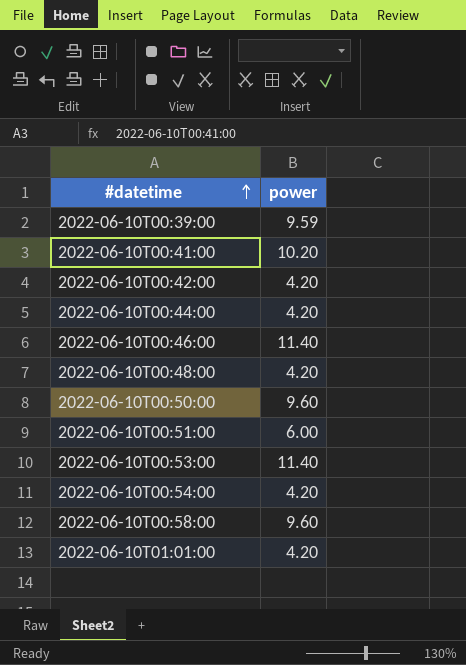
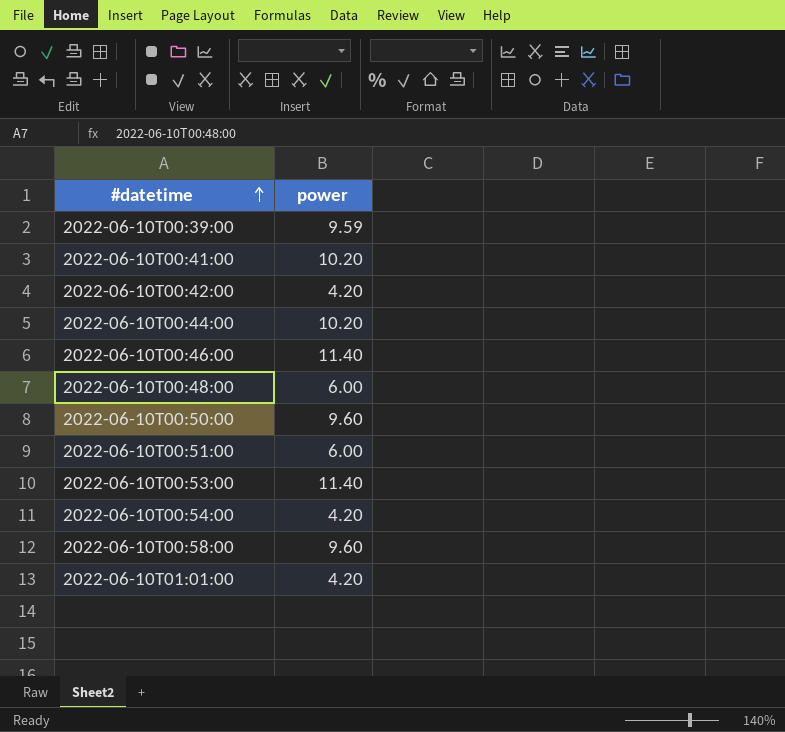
2022-06-10T00:44:00 | power: 4.20 -> 10.20
2022-06-10T00:48:00 | power: 4.20 -> 6.00

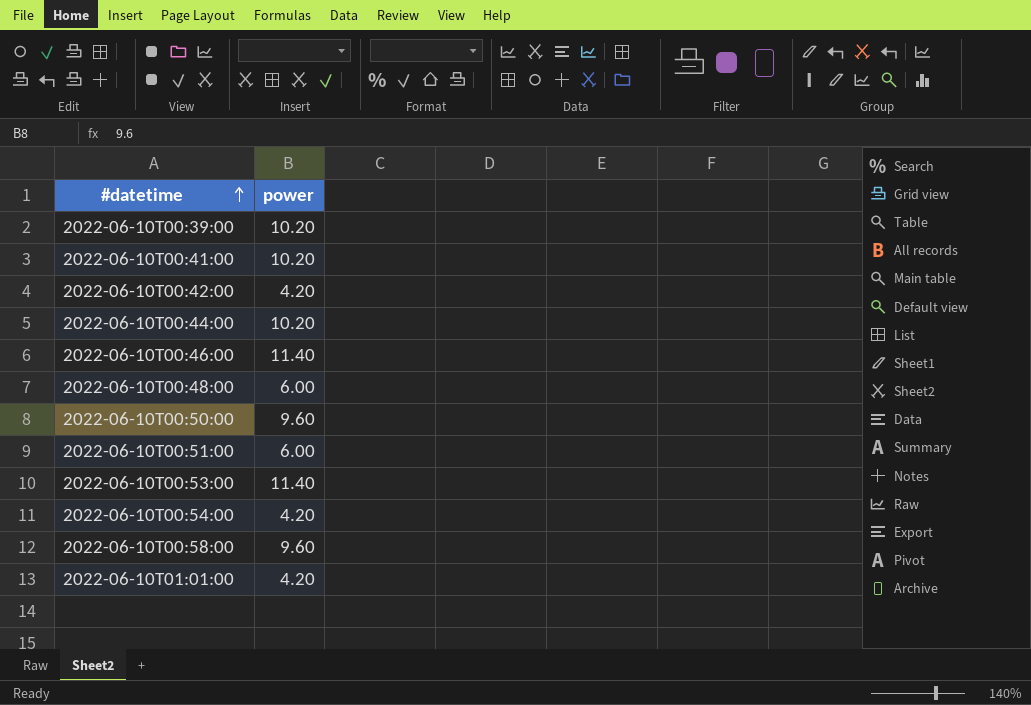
2022-06-10T00:39:00 | power: 9.59 -> 10.20

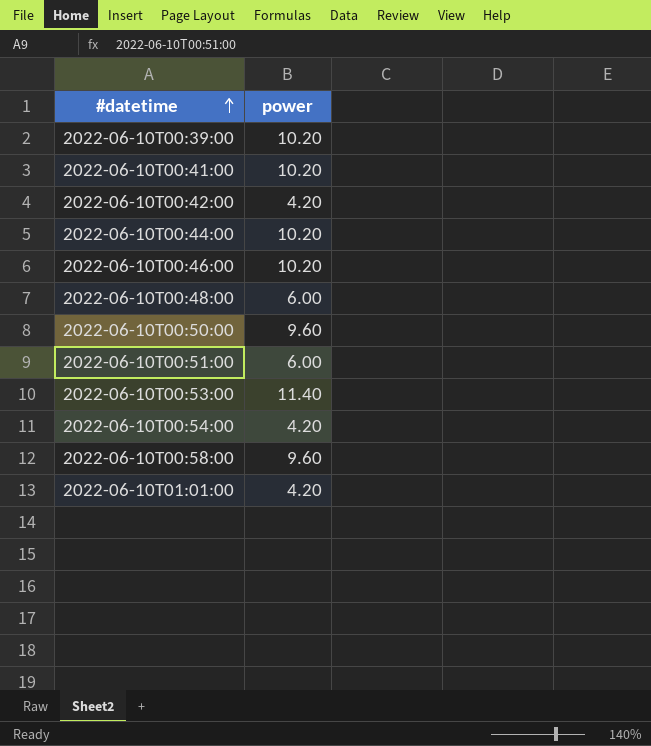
2022-06-10T00:46:00 | power: 11.40 -> 10.20

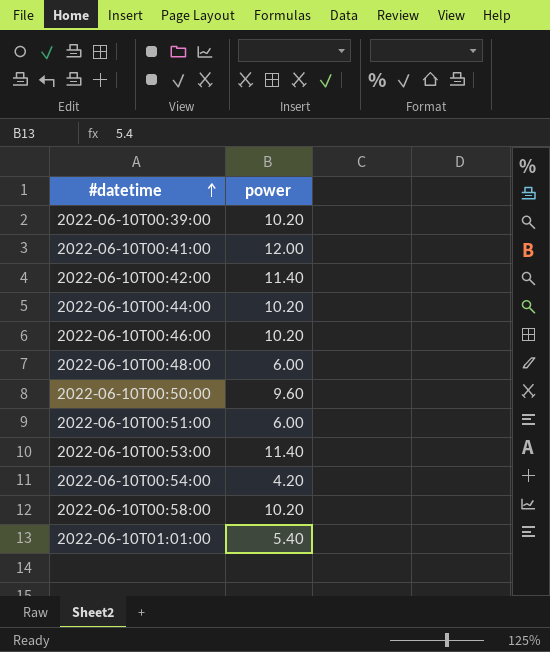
2022-06-10T00:41:00 | power: 10.20 -> 12.00
2022-06-10T00:42:00 | power: 4.20 -> 11.40
2022-06-10T00:58:00 | power: 9.60 -> 10.20
2022-06-10T01:01:00 | power: 4.20 -> 5.40

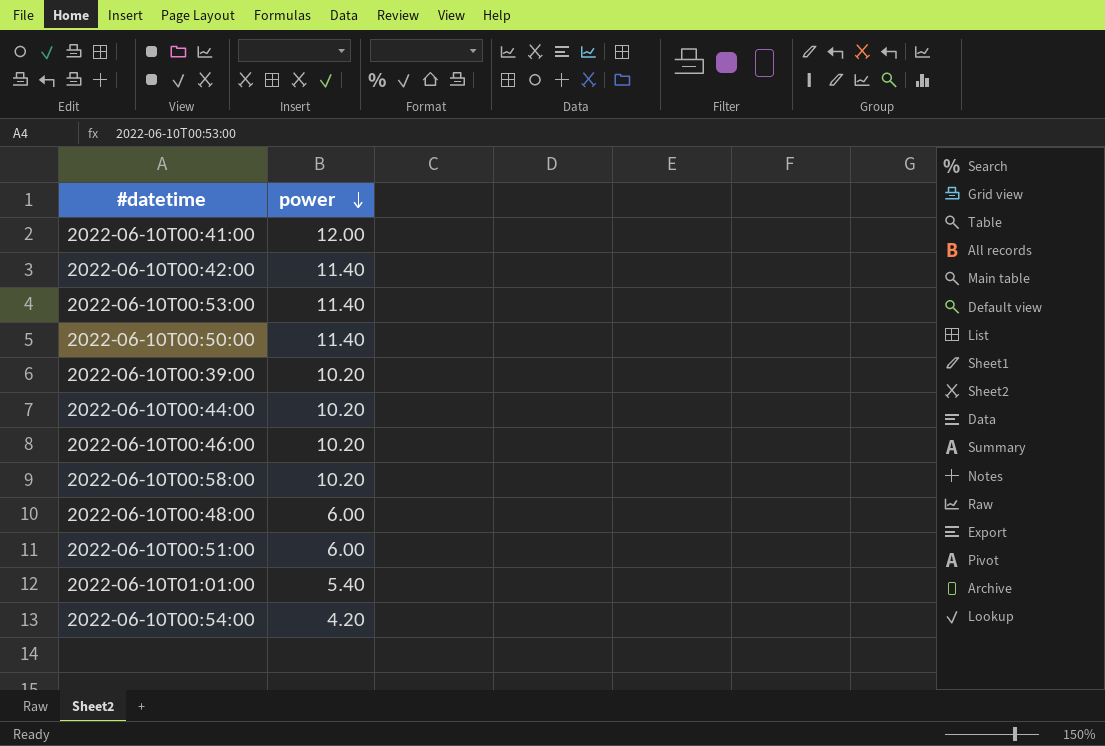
row order: #datetime ascending -> power descending
2022-06-10T00:50:00 | power: 9.60 -> 11.40

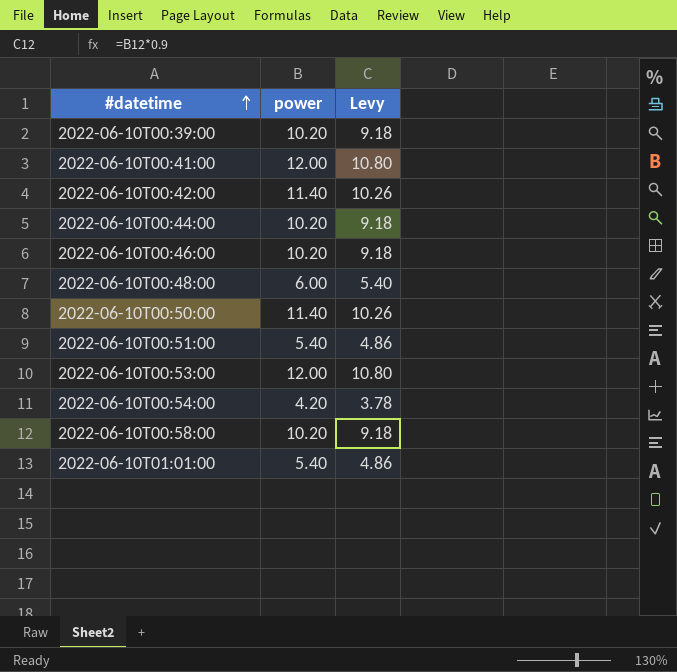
row order: power descending -> #datetime ascending
column Levy | formula: none -> [power] * 0.9
2022-06-10T00:51:00 | power: 6.00 -> 5.40
2022-06-10T00:53:00 | power: 11.40 -> 12.00

